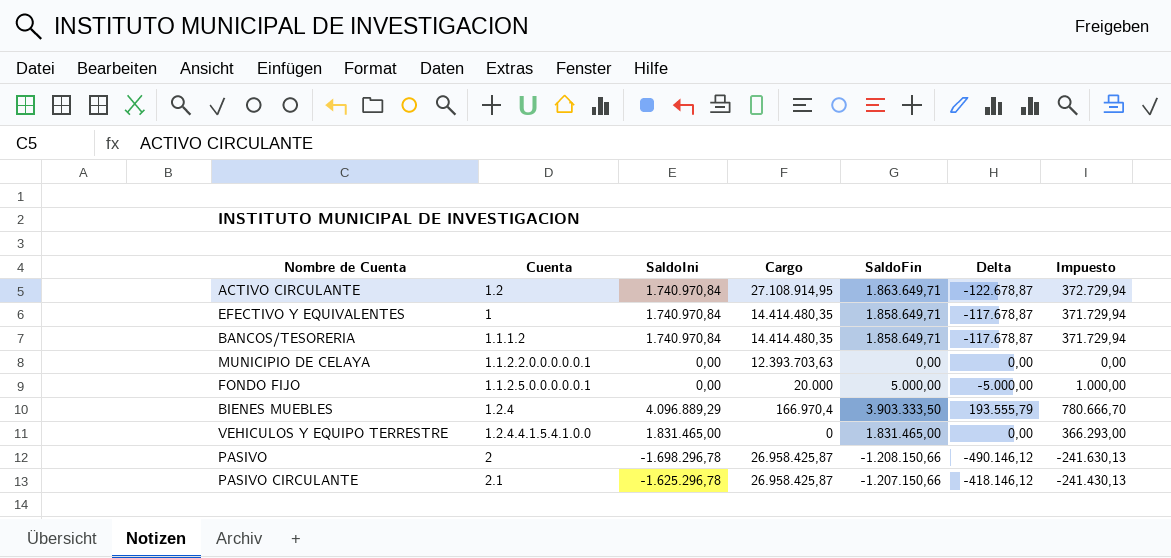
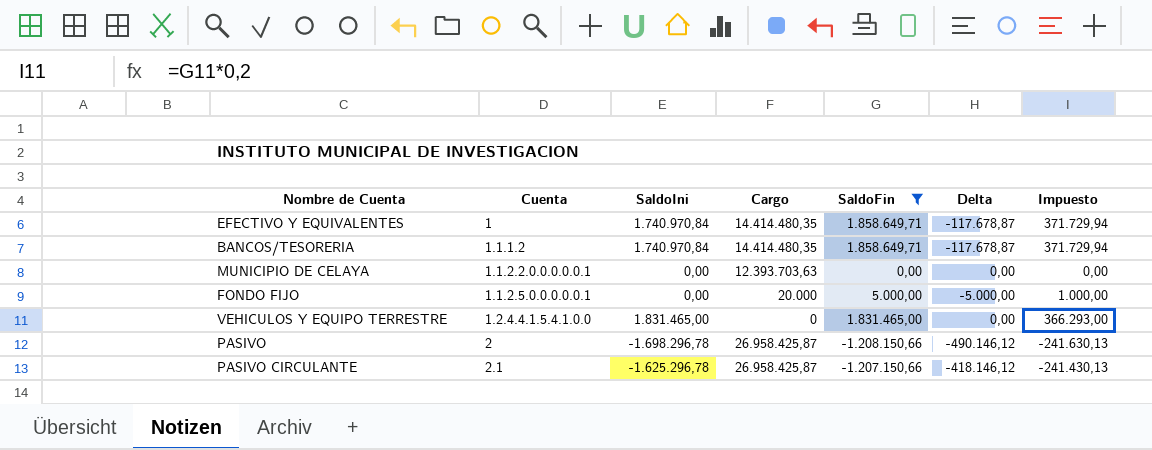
filter: none -> SaldoFin <= 1.858.649,71

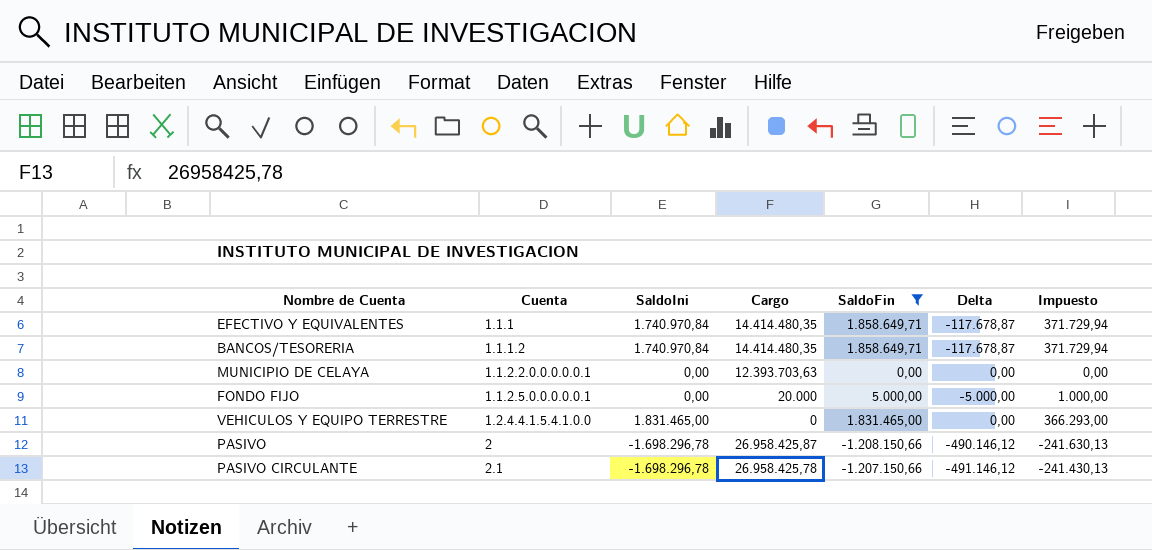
EFECTIVO Y EQUIVALENTES | Cuenta: 1 -> 1.1.1
PASIVO CIRCULANTE | SaldoIni: -1.625.296,78 -> -1.698.296,78
PASIVO CIRCULANTE | Cargo: 26.958.425,87 -> 26.958.425,78
PASIVO CIRCULANTE | Delta: -418.146,12 -> -491.146,12

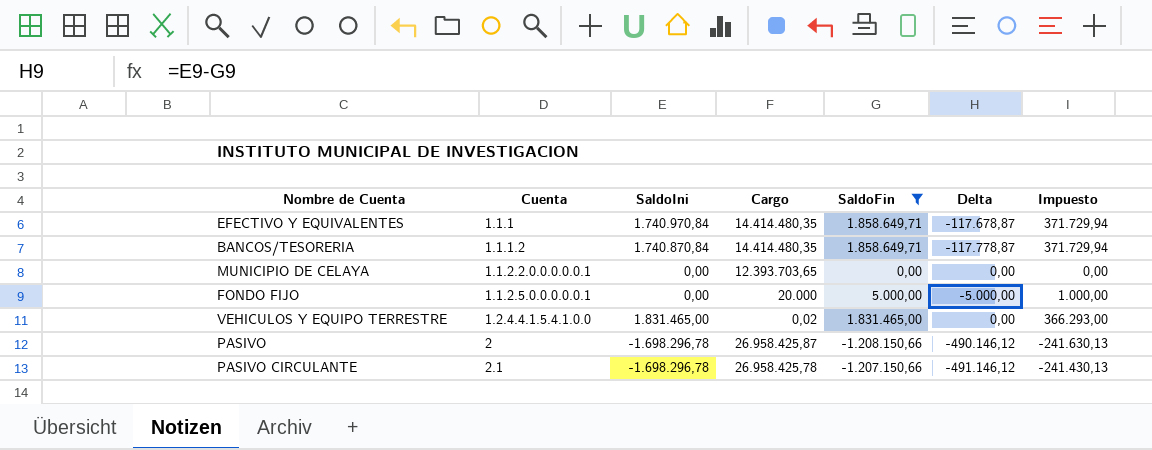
BANCOS/TESORERIA | SaldoIni: 1.740.970,84 -> 1.740.870,84
BANCOS/TESORERIA | Delta: -117.678,87 -> -117.778,87
MUNICIPIO DE CELAYA | Cargo: 12.393.703,63 -> 12.393.703,65
VEHICULOS Y EQUIPO TERRESTRE | Cargo: 0 -> 0,02

